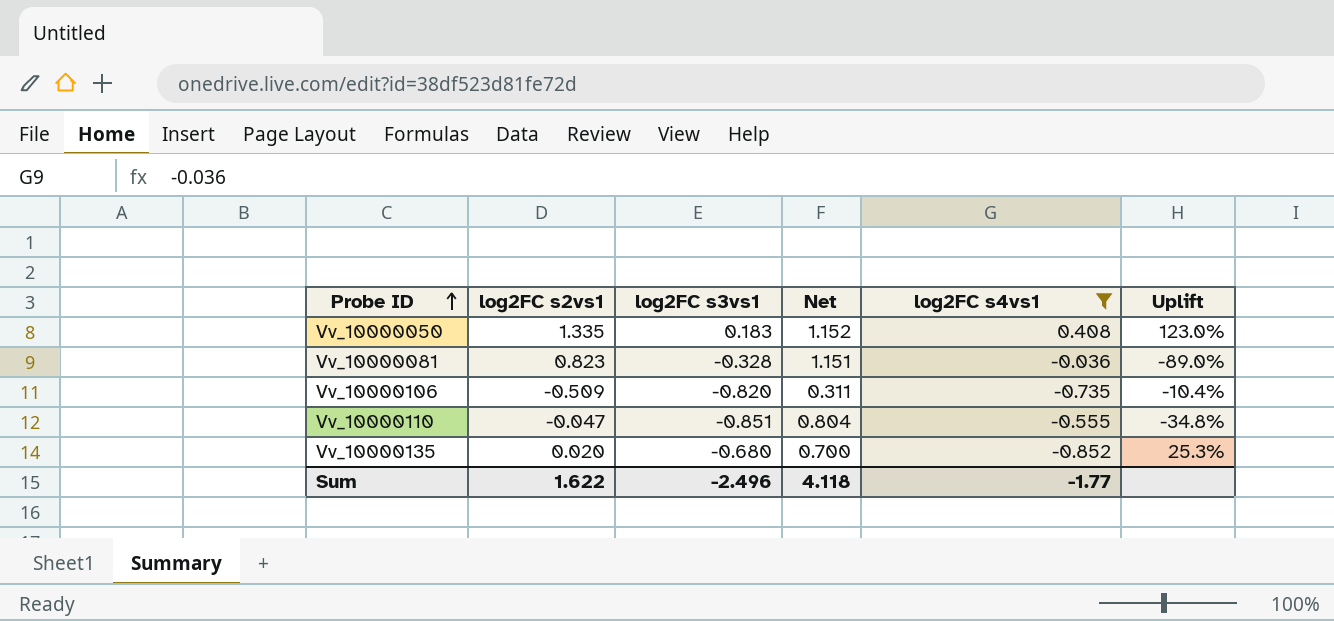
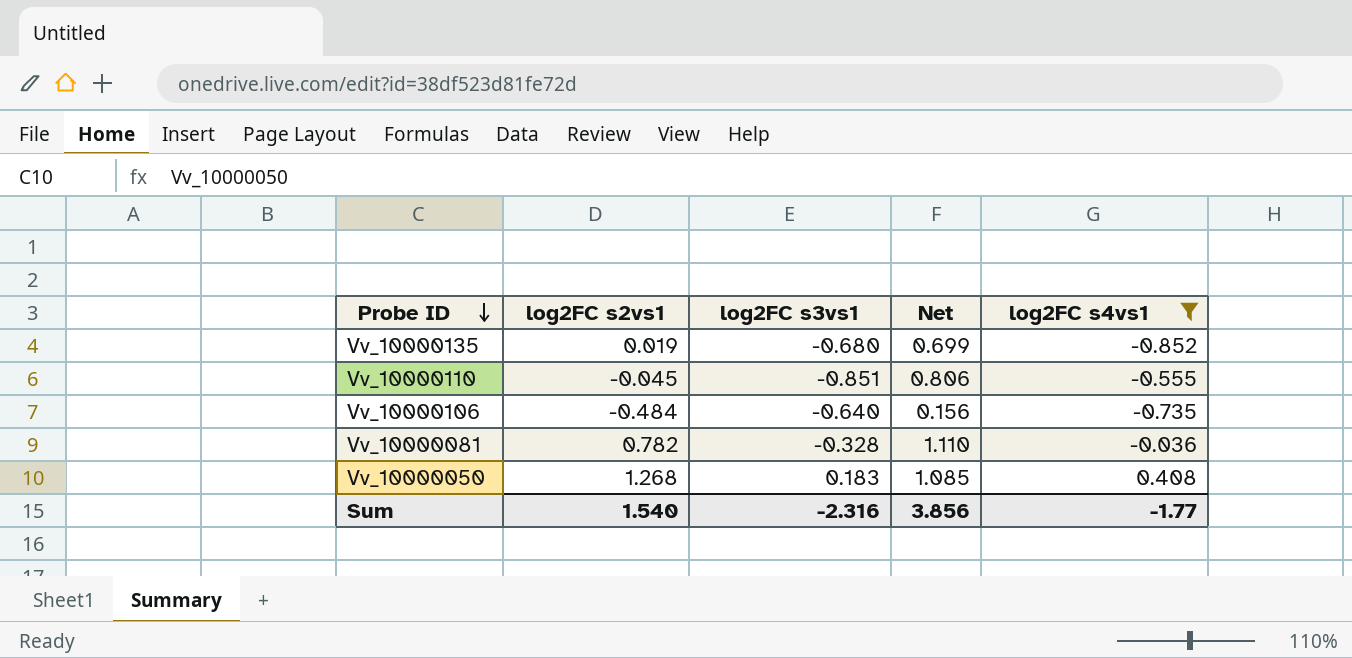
row order: Probe ID ascending -> Probe ID descending
column Uplift | formula: ([log2FC s4vs1] - [log2FC s3vs1]) / [log2FC s3vs1] -> none
Vv_10000135 | log2FC s2vs1: 0.020 -> 0.019
Vv_10000135 | Net: 0.700 -> 0.699
Vv_10000110 | log2FC s2vs1: -0.047 -> -0.045
Vv_10000110 | Net: 0.804 -> 0.806
Vv_10000106 | log2FC s2vs1: -0.509 -> -0.484
Vv_10000106 | log2FC s3vs1: -0.820 -> -0.640
Vv_10000106 | Net: 0.311 -> 0.156
Vv_10000081 | log2FC s2vs1: 0.823 -> 0.782
Vv_10000081 | Net: 1.151 -> 1.110
Vv_10000050 | log2FC s2vs1: 1.335 -> 1.268
Vv_10000050 | Net: 1.152 -> 1.085
Sum | log2FC s2vs1: 1.622 -> 1.540
Sum | log2FC s3vs1: -2.496 -> -2.316
Sum | Net: 4.118 -> 3.856

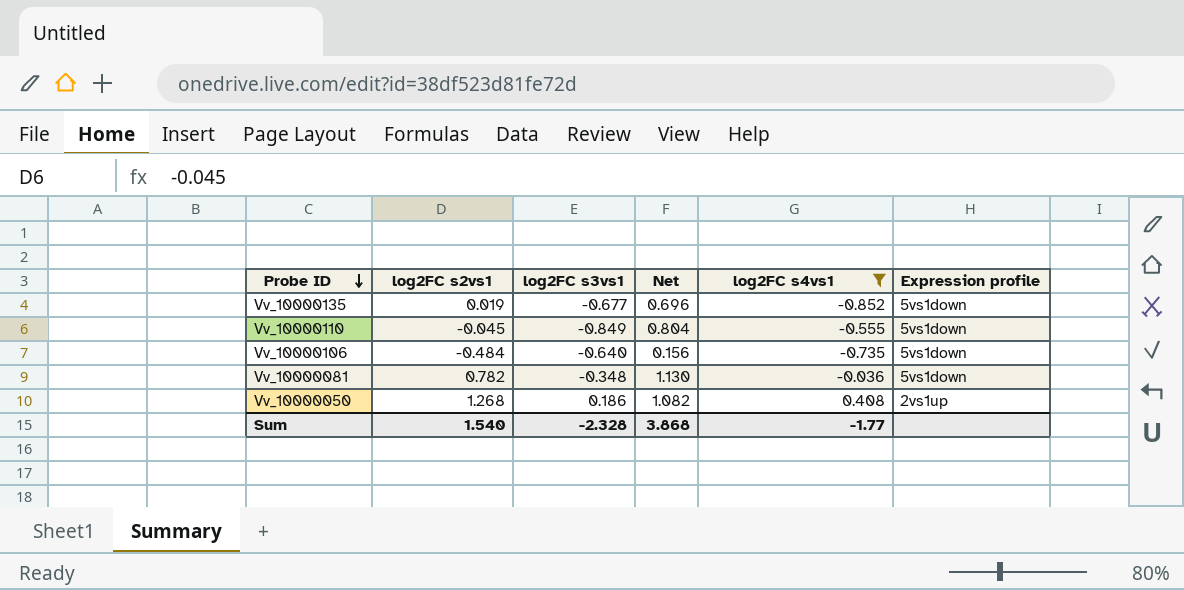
column Expression profile | position: none -> 6
Vv_10000135 | log2FC s3vs1: -0.680 -> -0.677
Vv_10000135 | Net: 0.699 -> 0.696
Vv_10000110 | log2FC s3vs1: -0.851 -> -0.849
Vv_10000110 | Net: 0.806 -> 0.804
Vv_10000081 | log2FC s3vs1: -0.328 -> -0.348
Vv_10000081 | Net: 1.110 -> 1.130
Vv_10000050 | log2FC s3vs1: 0.183 -> 0.186
Vv_10000050 | Net: 1.085 -> 1.082
Sum | log2FC s3vs1: -2.316 -> -2.328
Sum | Net: 3.856 -> 3.868

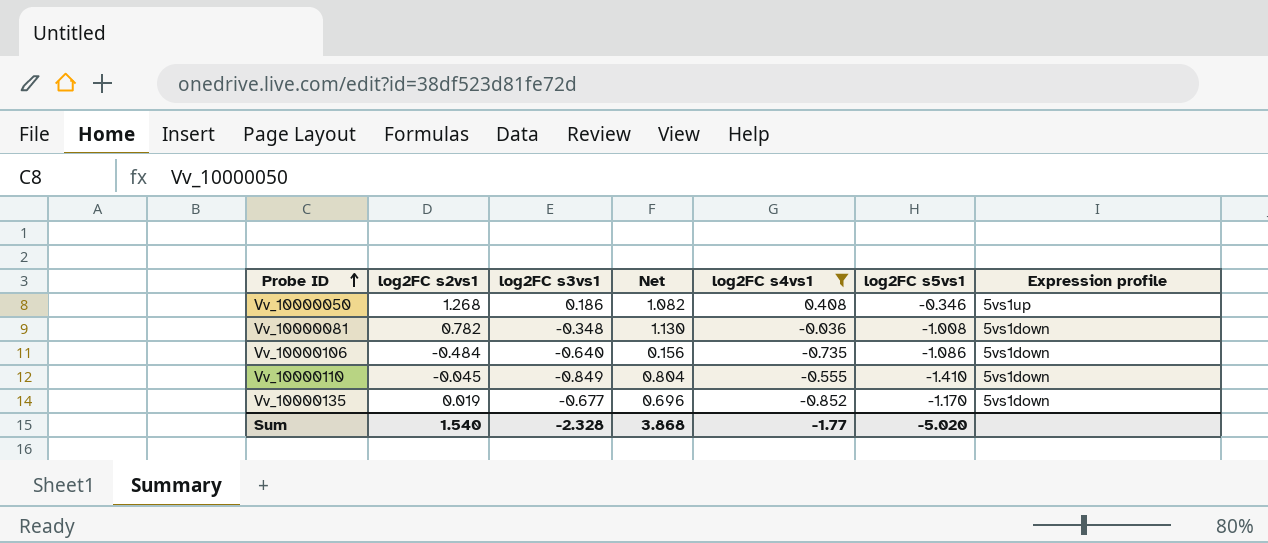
row order: Probe ID descending -> Probe ID ascending
column log2FC s5vs1 | position: none -> 6
Vv_10000050 | Expression profile: 2vs1up -> 5vs1up

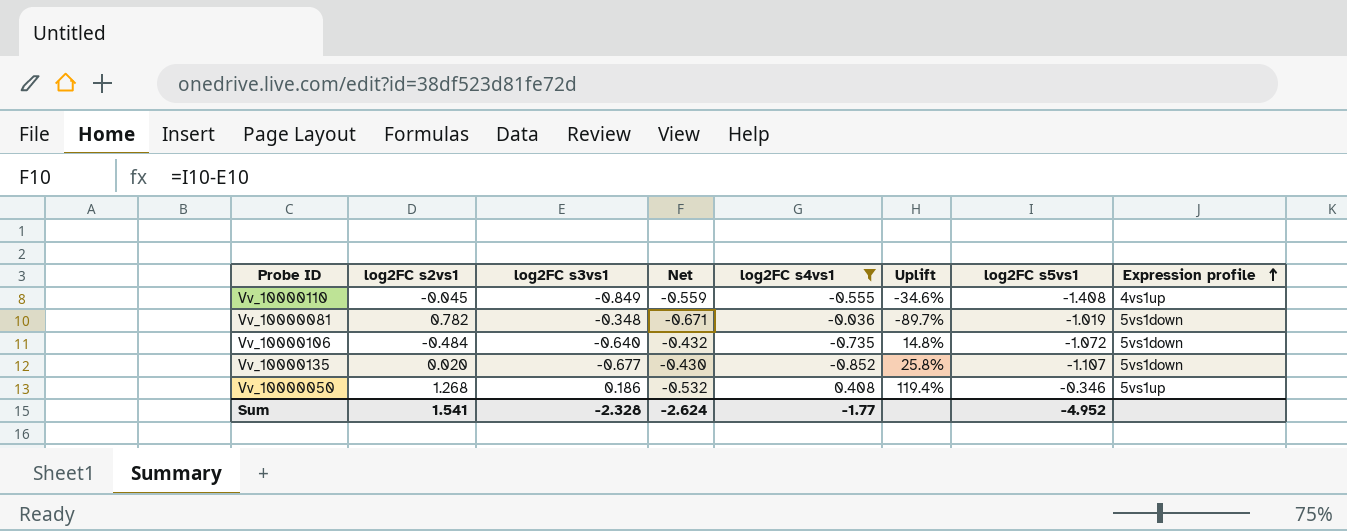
row order: Probe ID ascending -> Expression profile ascending
column Net | formula: [log2FC s2vs1] - [log2FC s3vs1] -> [log2FC s5vs1] - [log2FC s3vs1]
column Uplift | formula: none -> ([log2FC s4vs1] - [log2FC s3vs1]) / [log2FC s3vs1]
Vv_10000110 | log2FC s5vs1: -1.410 -> -1.408
Vv_10000110 | Expression profile: 5vs1down -> 4vs1up
Vv_10000081 | log2FC s5vs1: -1.008 -> -1.019
Vv_10000106 | log2FC s5vs1: -1.086 -> -1.072
Vv_10000135 | log2FC s2vs1: 0.019 -> 0.020
Vv_10000135 | log2FC s5vs1: -1.170 -> -1.107
Sum | log2FC s2vs1: 1.540 -> 1.541
Sum | Net: 3.868 -> -2.624
Sum | log2FC s5vs1: -5.020 -> -4.952

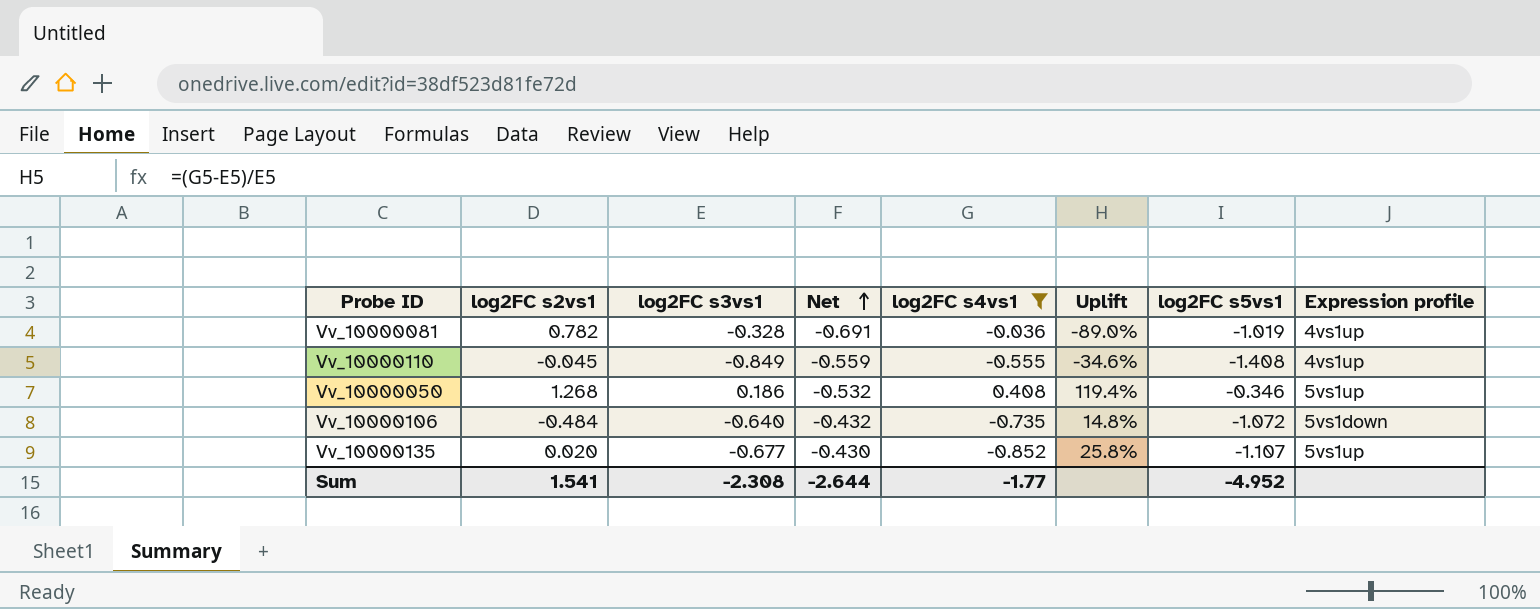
row order: Expression profile ascending -> Net ascending
Vv_10000081 | log2FC s3vs1: -0.348 -> -0.328
Vv_10000081 | Net: -0.671 -> -0.691
Vv_10000081 | Uplift: -89.7% -> -89.0%
Vv_10000081 | Expression profile: 5vs1down -> 4vs1up
Vv_10000135 | Expression profile: 5vs1down -> 5vs1up
Sum | log2FC s3vs1: -2.328 -> -2.308
Sum | Net: -2.624 -> -2.644

